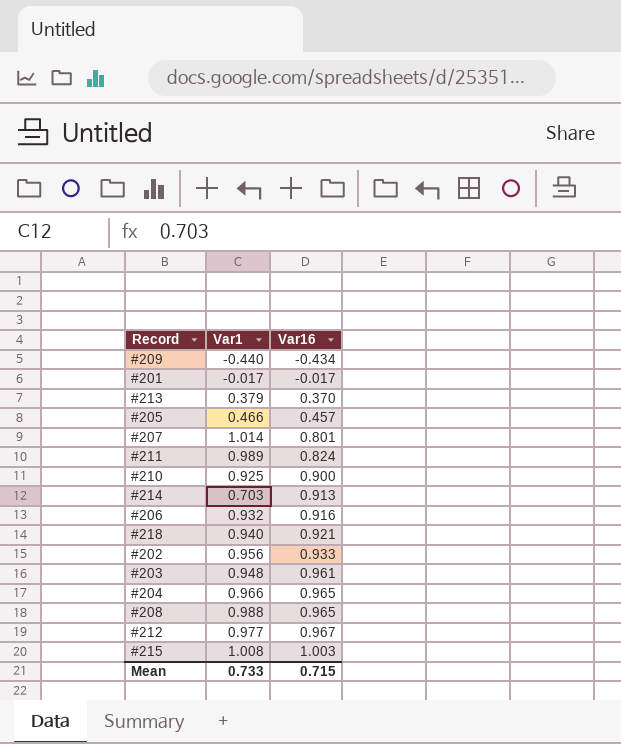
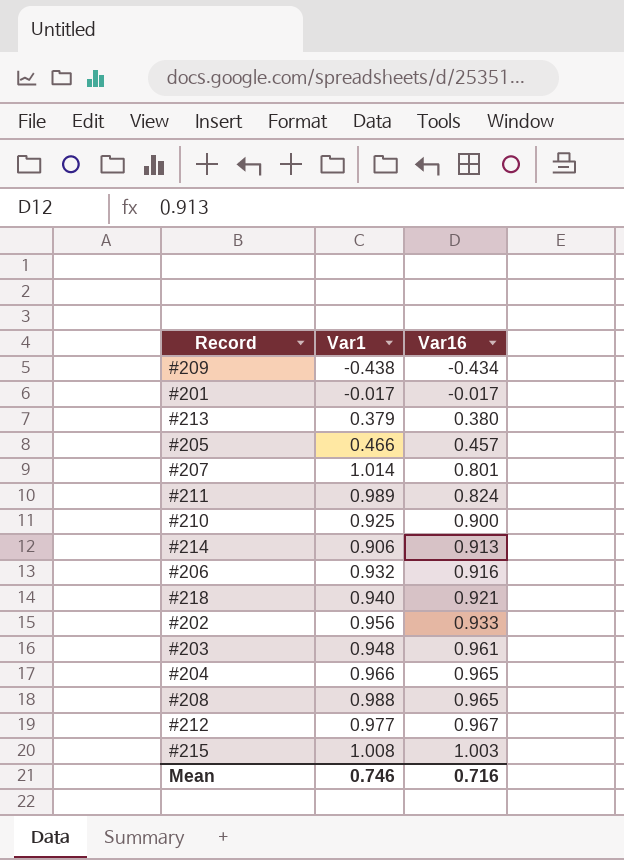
#209 | Var1: -0.440 -> -0.438
#213 | Var16: 0.370 -> 0.380
#214 | Var1: 0.703 -> 0.906
Mean | Var1: 0.733 -> 0.746
Mean | Var16: 0.715 -> 0.716

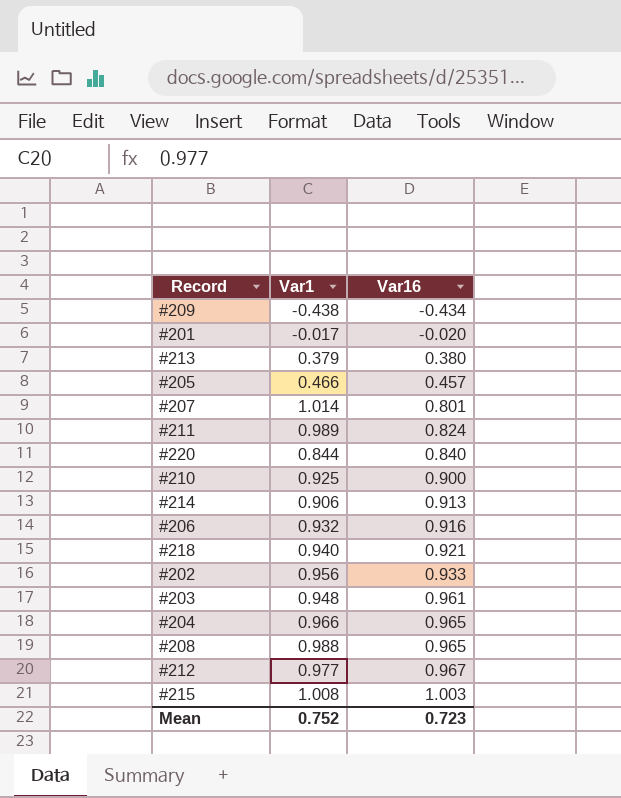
#201 | Var16: -0.017 -> -0.020
row #220: none -> 0.844 | 0.840
Mean | Var1: 0.746 -> 0.752
Mean | Var16: 0.716 -> 0.723

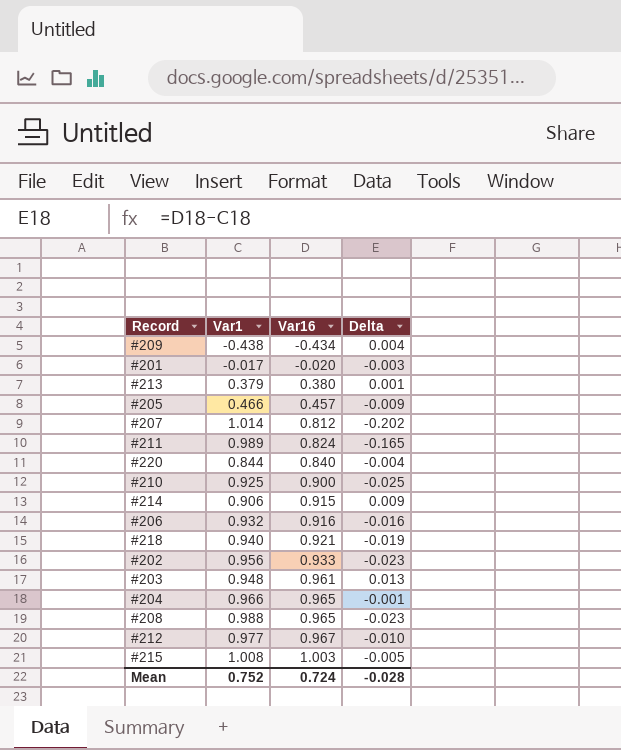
column Delta | formula: none -> [Var16] - [Var1]
#207 | Var16: 0.801 -> 0.812
#214 | Var16: 0.913 -> 0.915
Mean | Var16: 0.723 -> 0.724

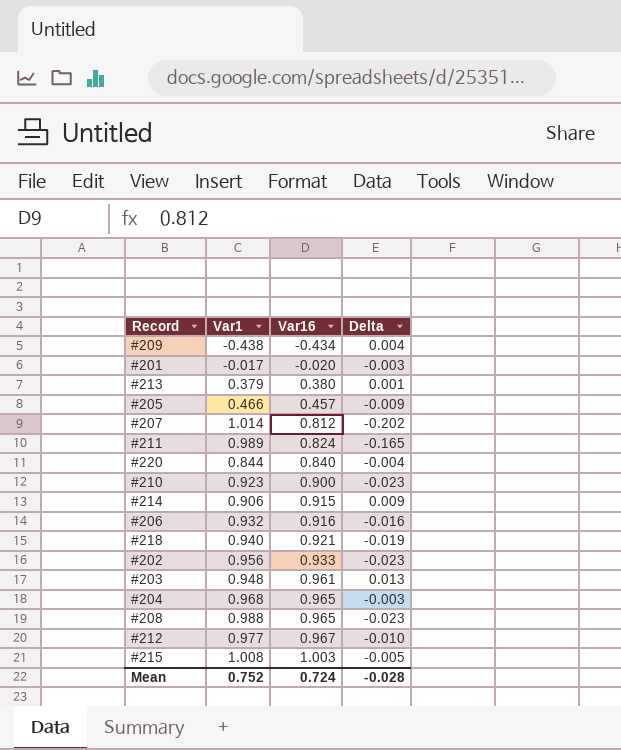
#210 | Var1: 0.925 -> 0.923
#210 | Delta: -0.025 -> -0.023
#204 | Var1: 0.966 -> 0.968
#204 | Delta: -0.001 -> -0.003

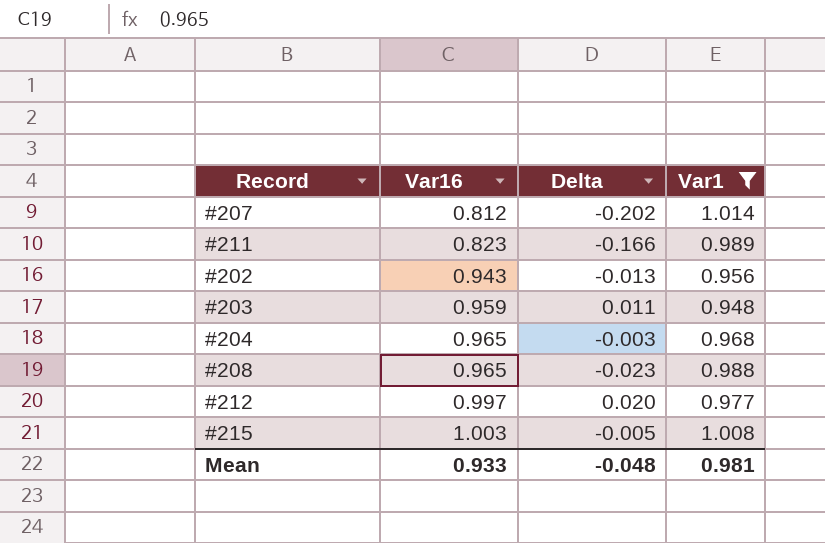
filter: none -> Var1 >= 0.948
column Var1 | position: 2 -> 4
#211 | Var16: 0.824 -> 0.823
#211 | Delta: -0.165 -> -0.166
#202 | Var16: 0.933 -> 0.943
#202 | Delta: -0.023 -> -0.013
#203 | Var16: 0.961 -> 0.959
#203 | Delta: 0.013 -> 0.011
#212 | Var16: 0.967 -> 0.997
#212 | Delta: -0.010 -> 0.020
Mean | Var16: 0.724 -> 0.933
Mean | Delta: -0.028 -> -0.048
Mean | Var1: 0.752 -> 0.981

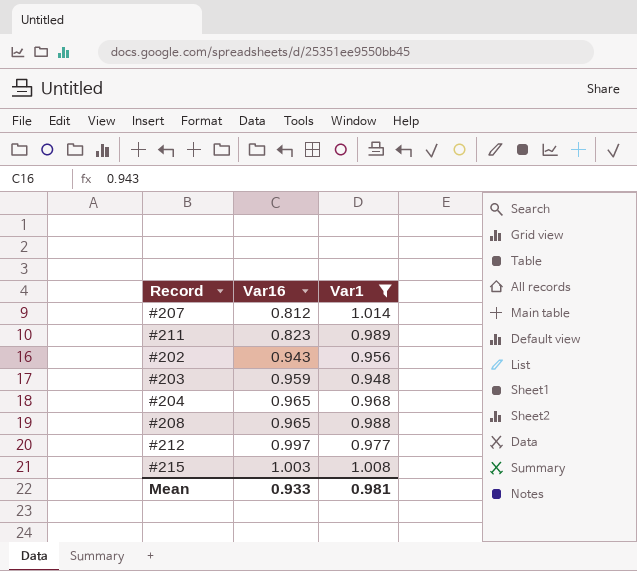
column Delta | formula: [Var16] - [Var1] -> none

